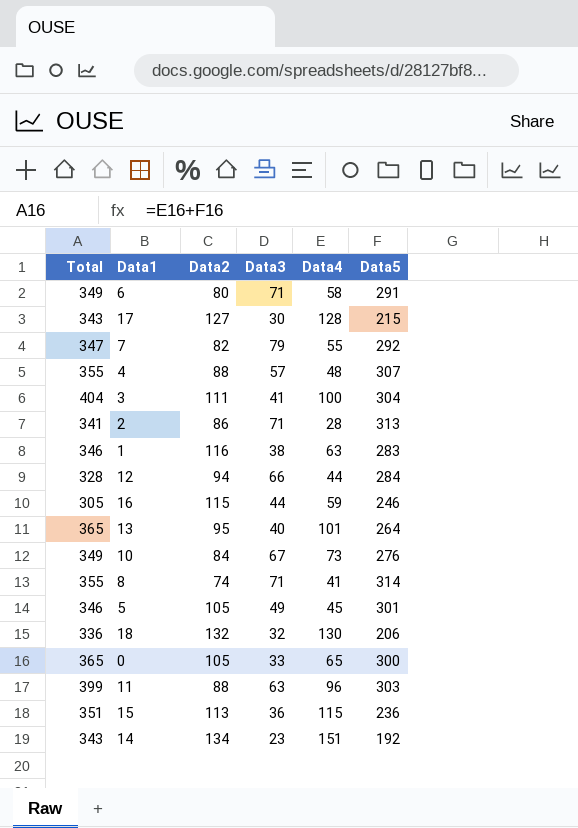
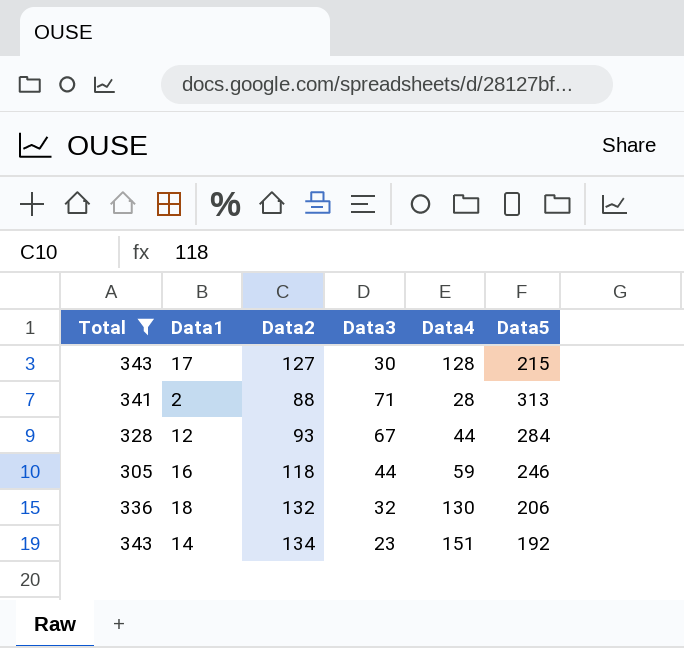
filter: none -> Total <= 343
2 | Data2: 86 -> 88
12 | Data2: 94 -> 93
12 | Data3: 66 -> 67
16 | Data2: 115 -> 118

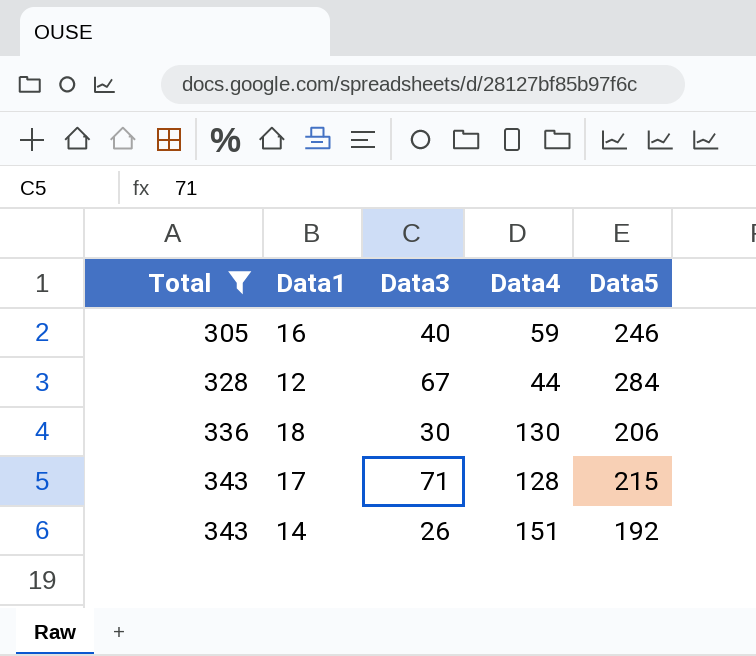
row order: none -> Total ascending
column Data2 | position: 3 -> none
row 2: 341 | 88 | 71 | 28 | 313 -> none
16 | Data3: 44 -> 40
18 | Data3: 32 -> 30
17 | Data3: 30 -> 71
14 | Data3: 23 -> 26

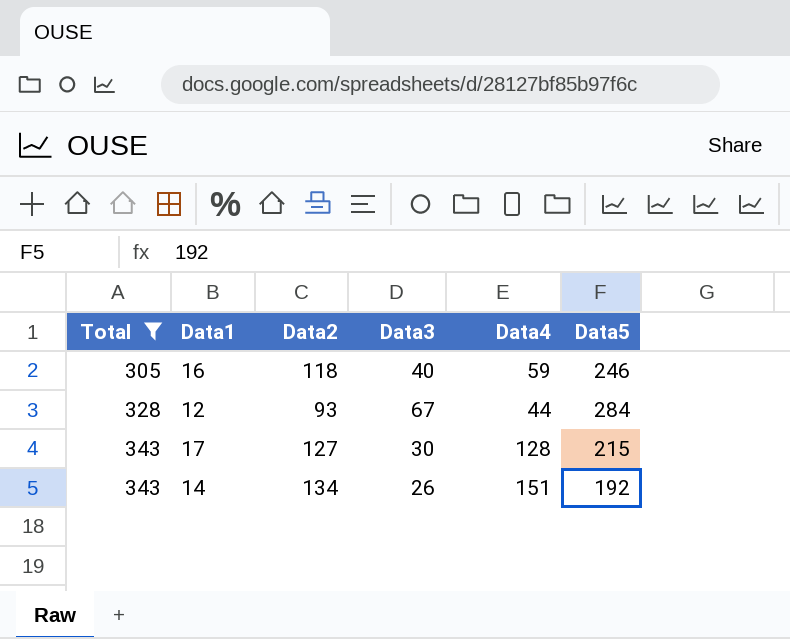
column Data2 | position: none -> 3
row 18: 336 | 30 | 130 | 206 -> none
17 | Data3: 71 -> 30

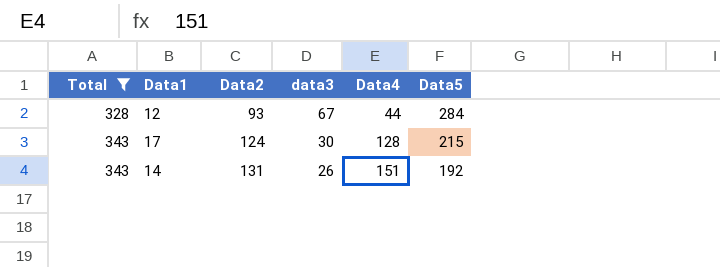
column name: Data3 -> data3
row 16: 305 | 118 | 40 | 59 | 246 -> none
17 | Data2: 127 -> 124
14 | Data2: 134 -> 131

